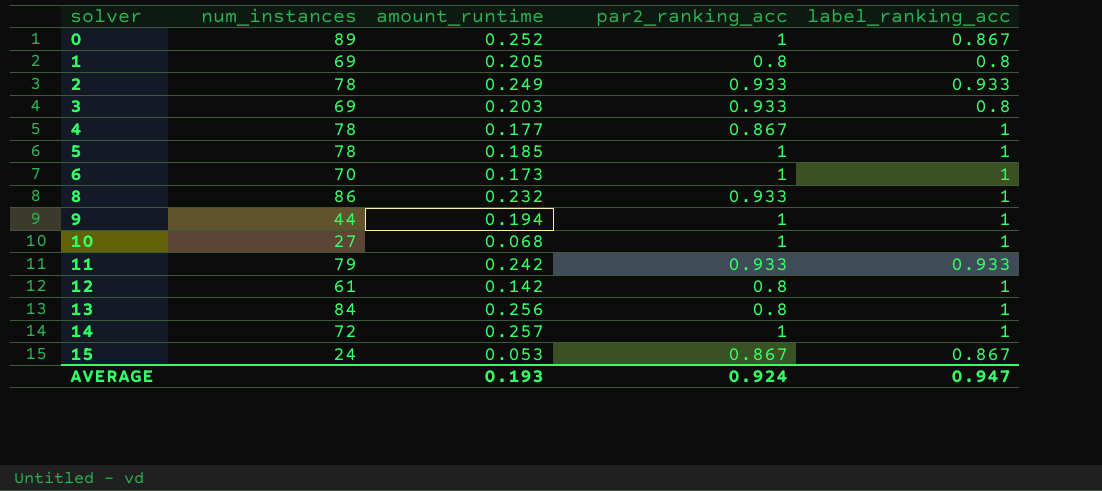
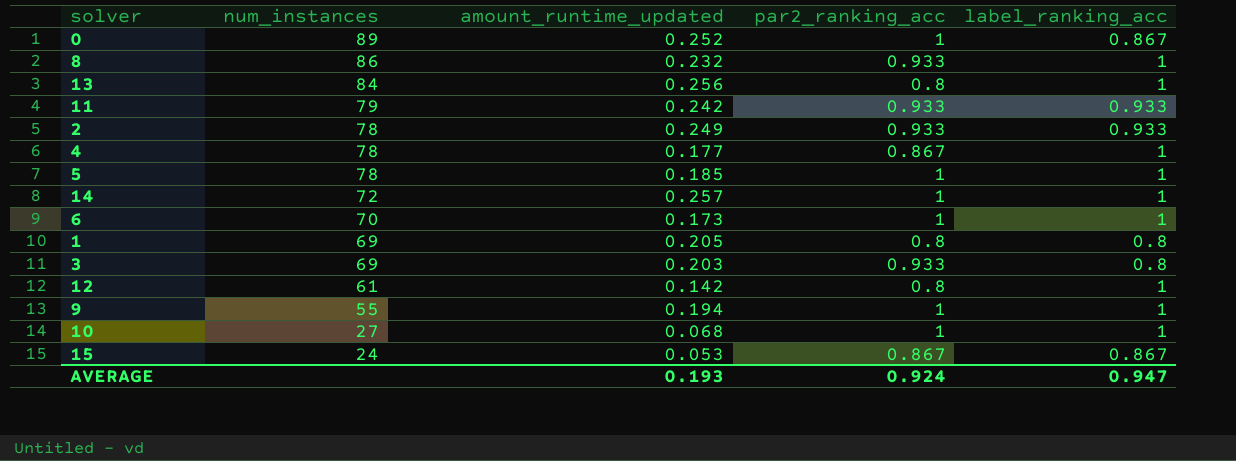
row order: solver ascending -> num_instances descending
column name: amount_runtime -> amount_runtime_updated
9 | num_instances: 44 -> 55

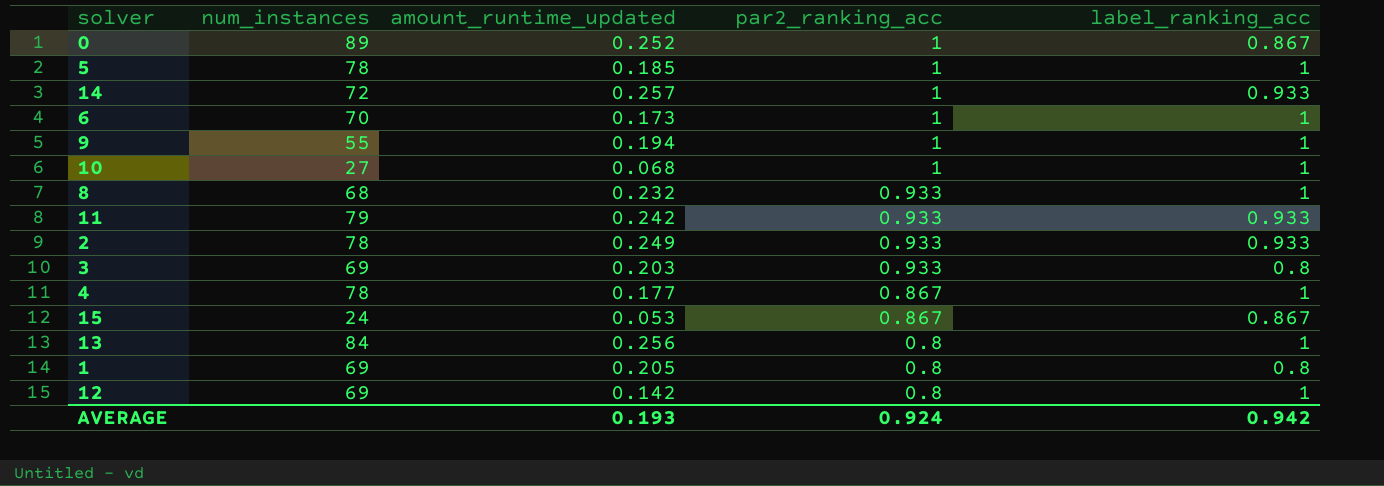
row order: num_instances descending -> par2_ranking_acc descending
14 | label_ranking_acc: 1 -> 0.933
8 | num_instances: 86 -> 68
12 | num_instances: 61 -> 69
AVERAGE | label_ranking_acc: 0.947 -> 0.942

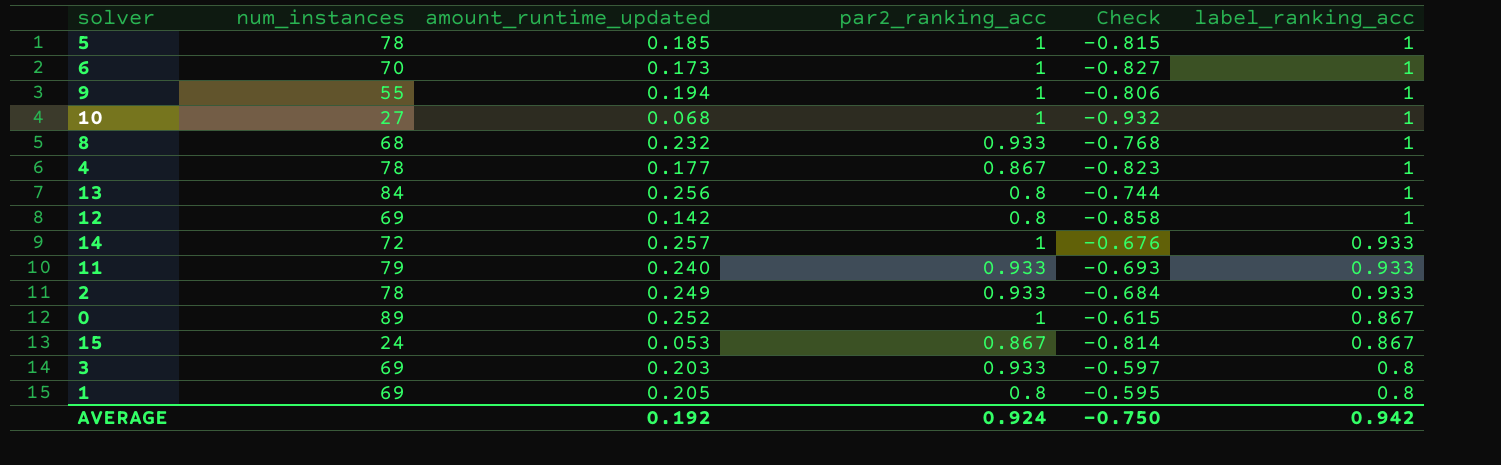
row order: par2_ranking_acc descending -> label_ranking_acc descending
column Check | formula: none -> [amount_runtime_updated] - [label_ranking_acc]
11 | amount_runtime_updated: 0.242 -> 0.240
AVERAGE | amount_runtime_updated: 0.193 -> 0.192

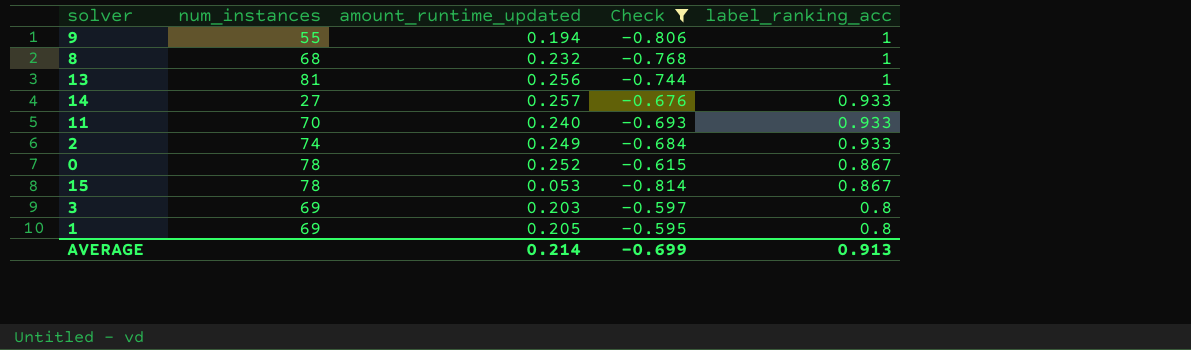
filter: none -> Check >= -0.814
column par2_ranking_acc | position: 4 -> none
13 | num_instances: 84 -> 81
14 | num_instances: 72 -> 27
11 | num_instances: 79 -> 70
2 | num_instances: 78 -> 74
0 | num_instances: 89 -> 78
15 | num_instances: 24 -> 78
AVERAGE | amount_runtime_updated: 0.192 -> 0.214
AVERAGE | Check: -0.750 -> -0.699
AVERAGE | label_ranking_acc: 0.942 -> 0.913

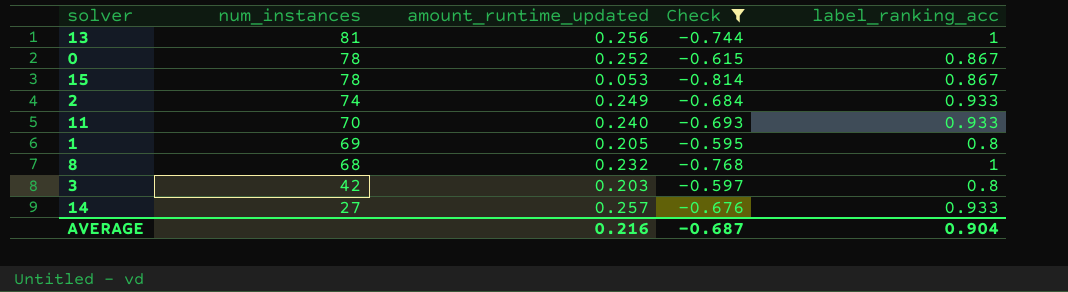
row order: label_ranking_acc descending -> num_instances descending
row 9: 55 | 0.194 | -0.806 | 1 -> none
3 | num_instances: 69 -> 42
AVERAGE | amount_runtime_updated: 0.214 -> 0.216
AVERAGE | Check: -0.699 -> -0.687
AVERAGE | label_ranking_acc: 0.913 -> 0.904

